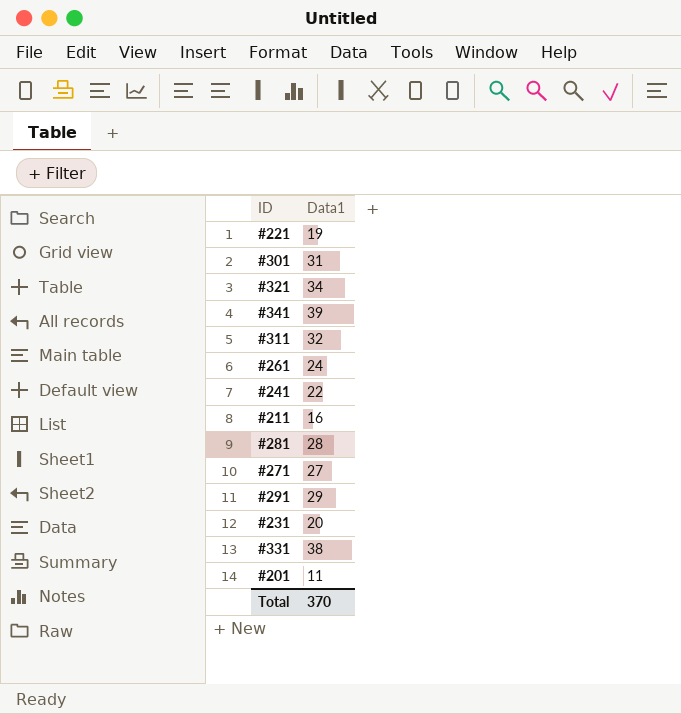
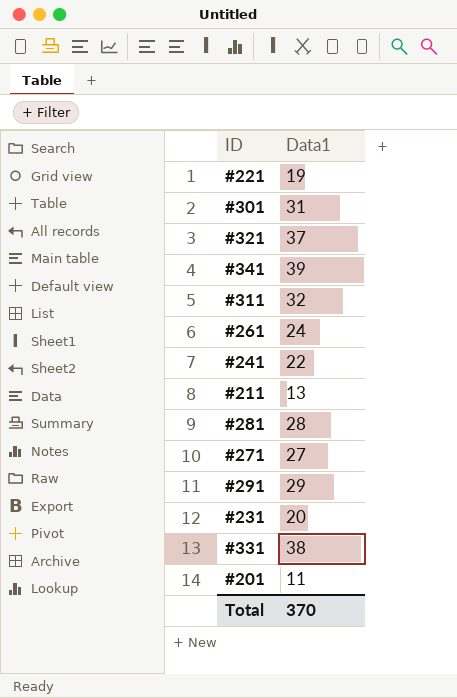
#321 | Data1: 34 -> 37
#211 | Data1: 16 -> 13

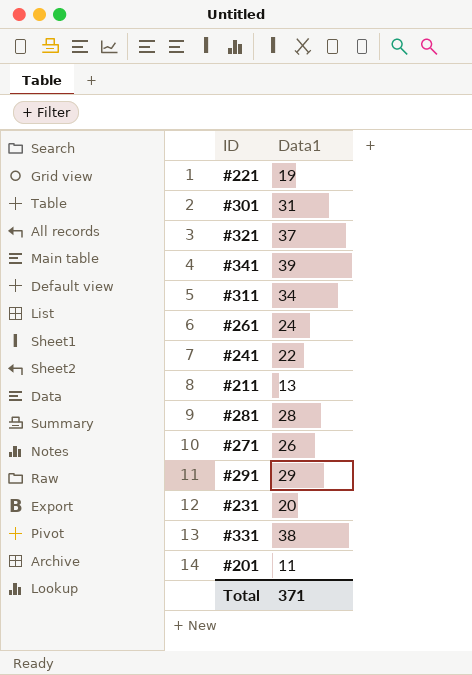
#311 | Data1: 32 -> 34
#271 | Data1: 27 -> 26
Total | Data1: 370 -> 371

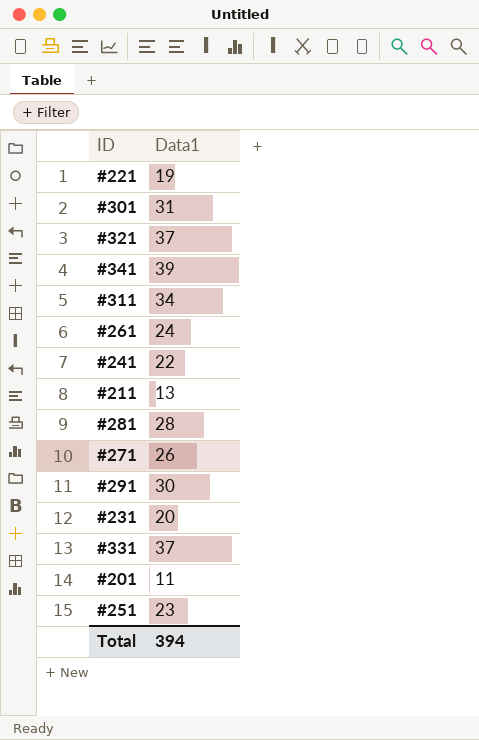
#291 | Data1: 29 -> 30
#331 | Data1: 38 -> 37
row #251: none -> 23
Total | Data1: 371 -> 394

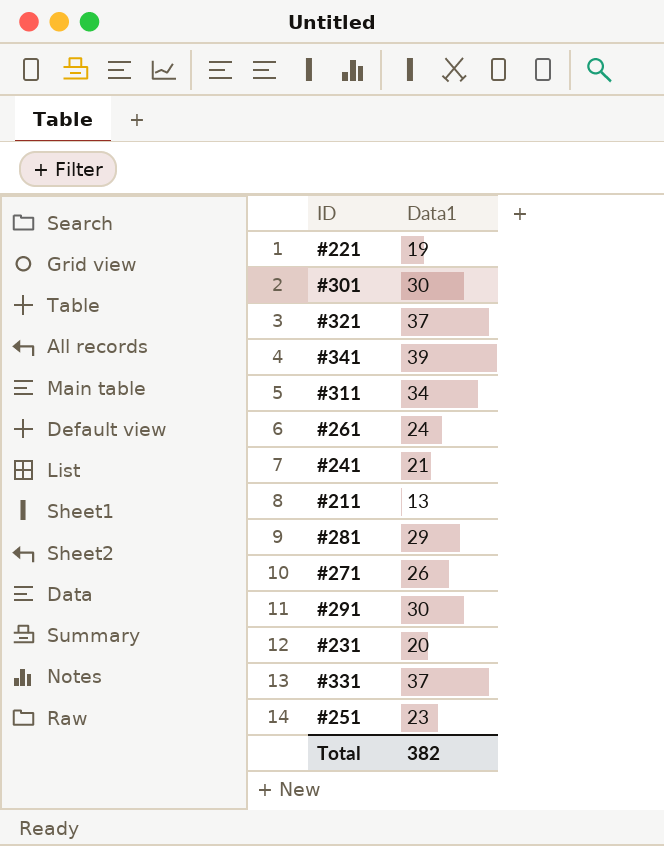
row #201: 11 -> none
#301 | Data1: 31 -> 30
#241 | Data1: 22 -> 21
#281 | Data1: 28 -> 29
Total | Data1: 394 -> 382

